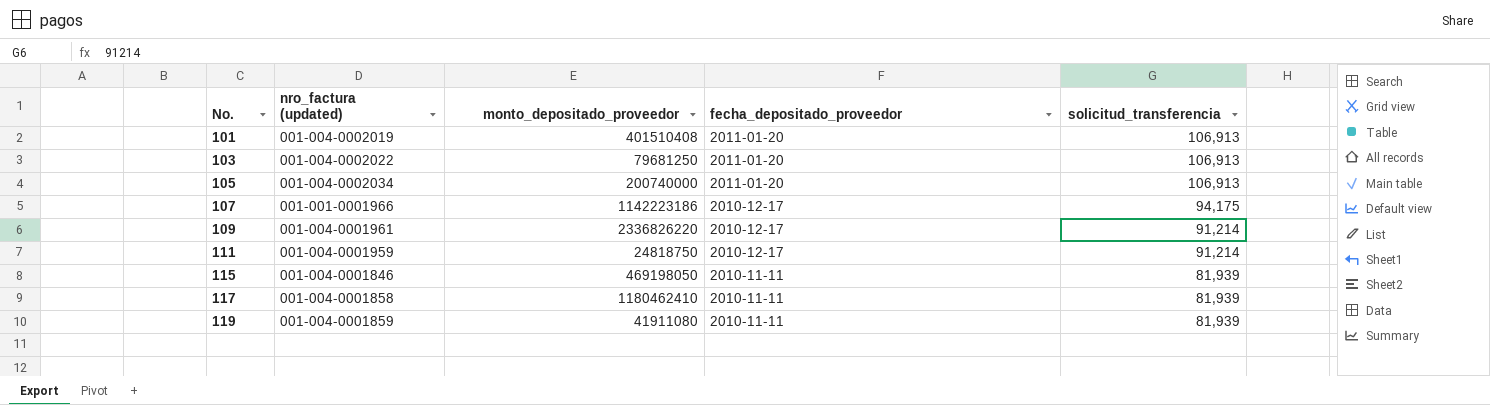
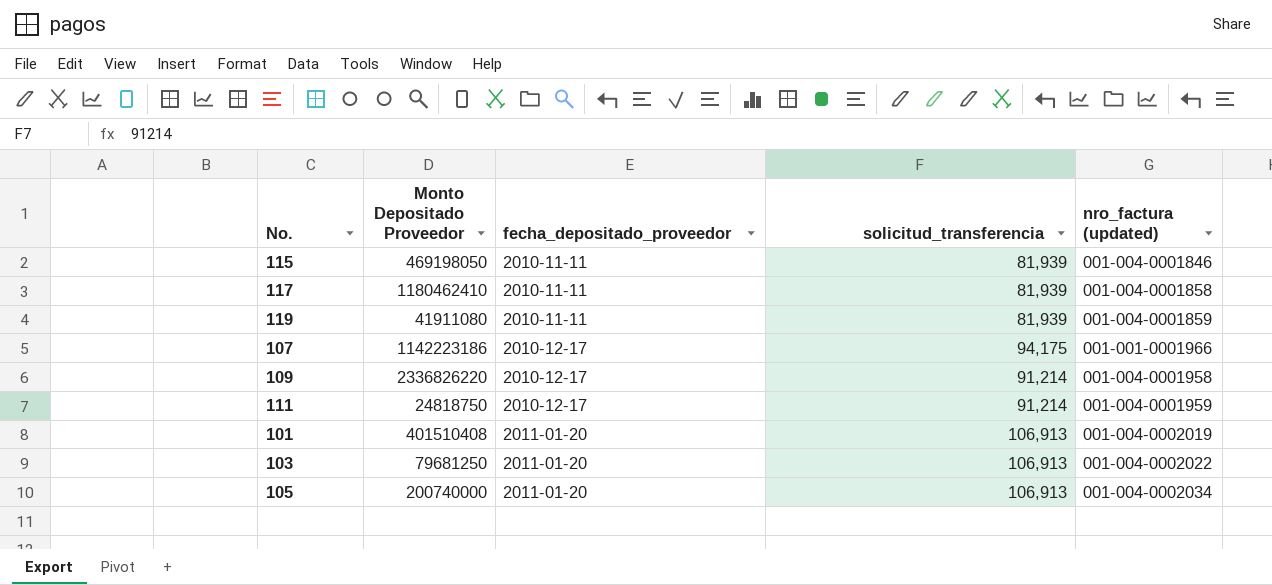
row order: No. ascending -> fecha_depositado_proveedor ascending
column name: monto_depositado_proveedor -> Monto Depositado Proveedor
column nro_factura (updated) | position: 2 -> 5
109 | nro_factura (updated): 001-004-0001961 -> 001-004-0001958

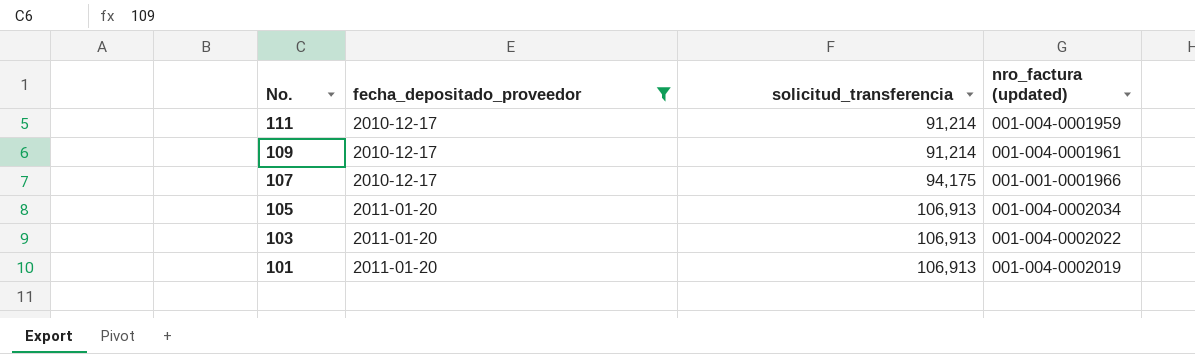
filter: none -> fecha_depositado_proveedor != 2010-11-11
row order: fecha_depositado_proveedor ascending -> No. descending
column Monto Depositado Proveedor | position: 2 -> none
109 | nro_factura (updated): 001-004-0001958 -> 001-004-0001961

